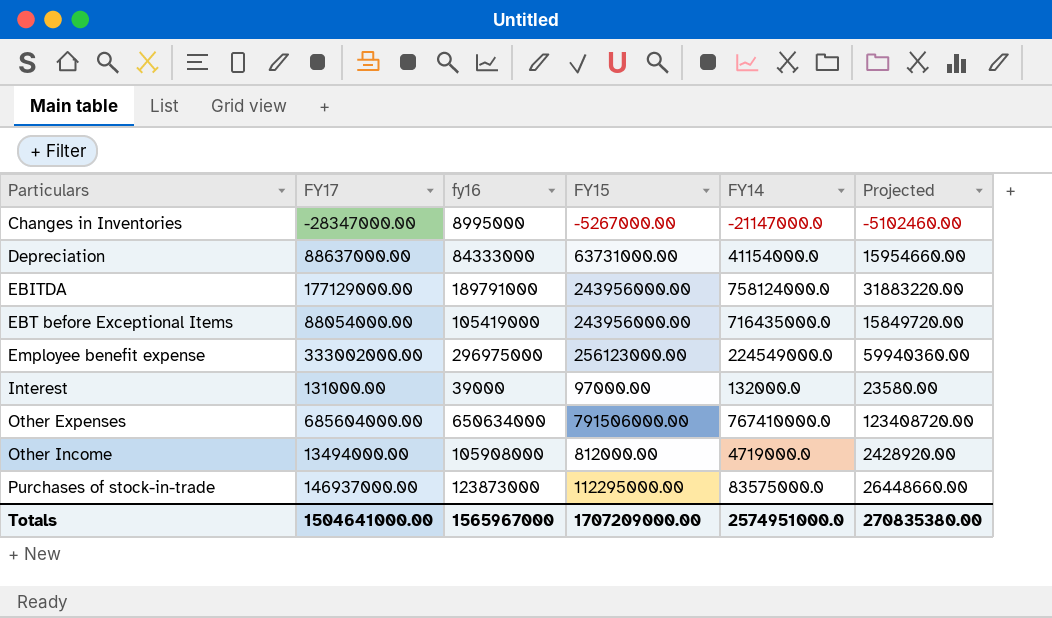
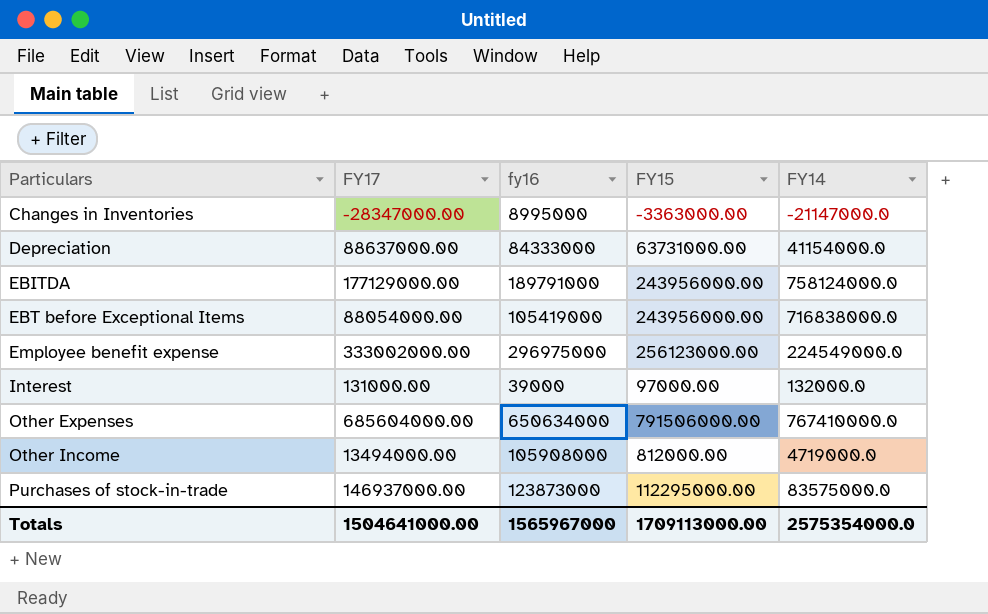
column Projected | formula: [FY17] * 0.18 -> none
Changes in Inventories | FY15: -5267000.00 -> -3363000.00
EBT before Exceptional Items | FY14: 716435000.0 -> 716838000.0
Totals | FY15: 1707209000.00 -> 1709113000.00
Totals | FY14: 2574951000.0 -> 2575354000.0

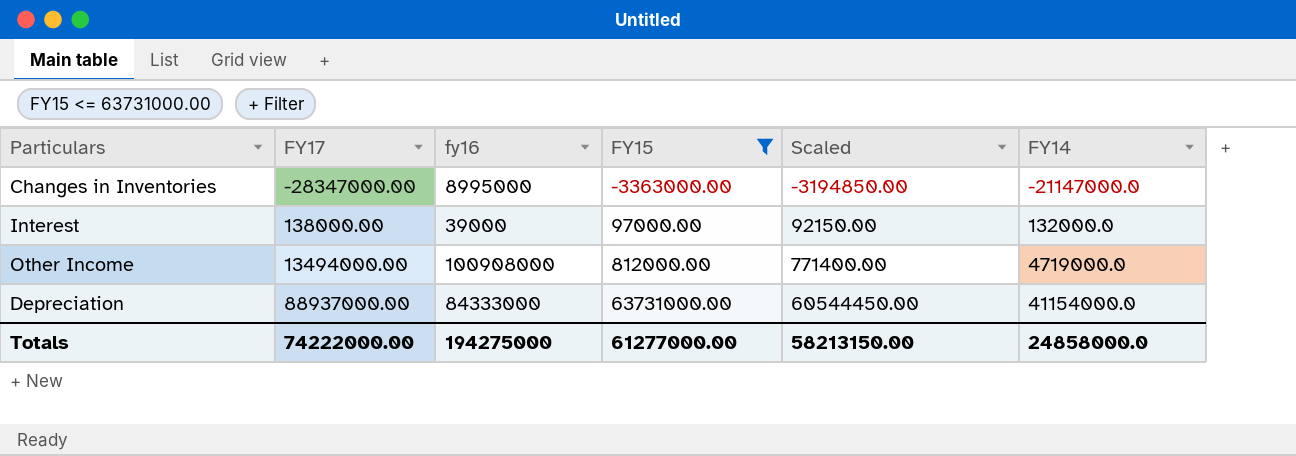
filter: none -> FY15 <= 63731000.00
row order: Particulars ascending -> FY17 ascending
column Scaled | formula: none -> [FY15] * 0.95
Interest | FY17: 131000.00 -> 138000.00
Other Income | fy16: 105908000 -> 100908000
Depreciation | FY17: 88637000.00 -> 88937000.00
Totals | FY17: 1504641000.00 -> 74222000.00
Totals | fy16: 1565967000 -> 194275000
Totals | FY15: 1709113000.00 -> 61277000.00
Totals | FY14: 2575354000.0 -> 24858000.0

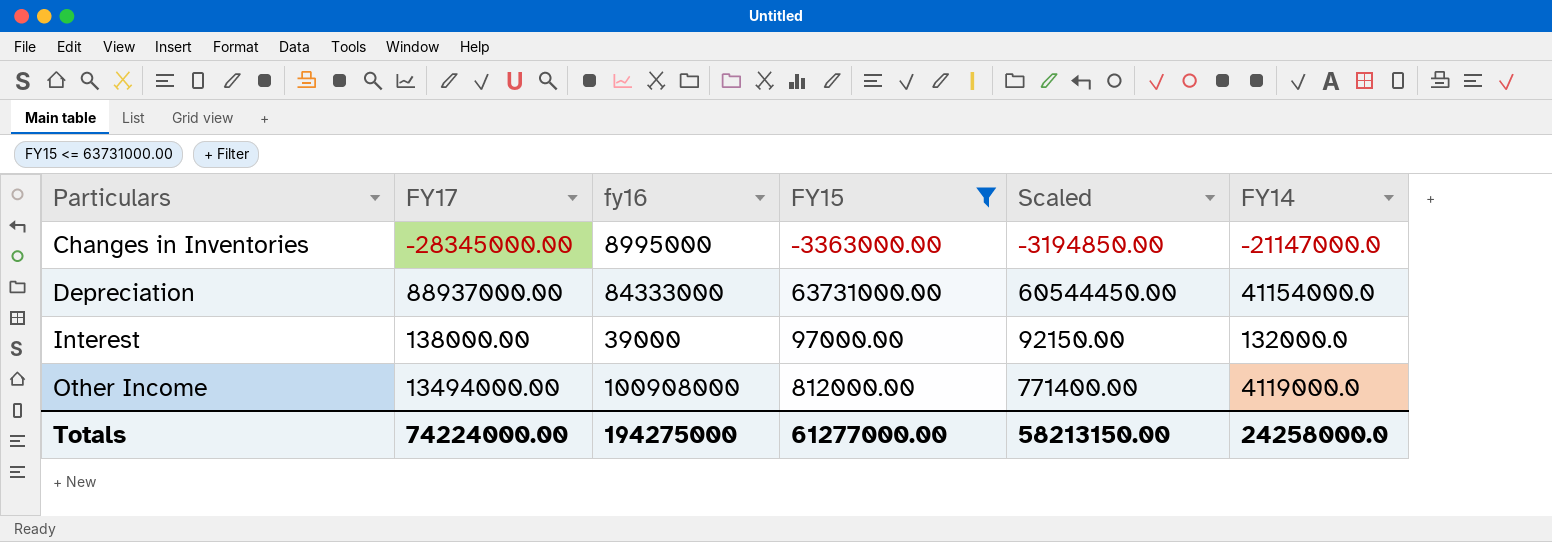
row order: FY17 ascending -> Particulars ascending
Changes in Inventories | FY17: -28347000.00 -> -28345000.00
Other Income | FY14: 4719000.0 -> 4119000.0
Totals | FY17: 74222000.00 -> 74224000.00
Totals | FY14: 24858000.0 -> 24258000.0

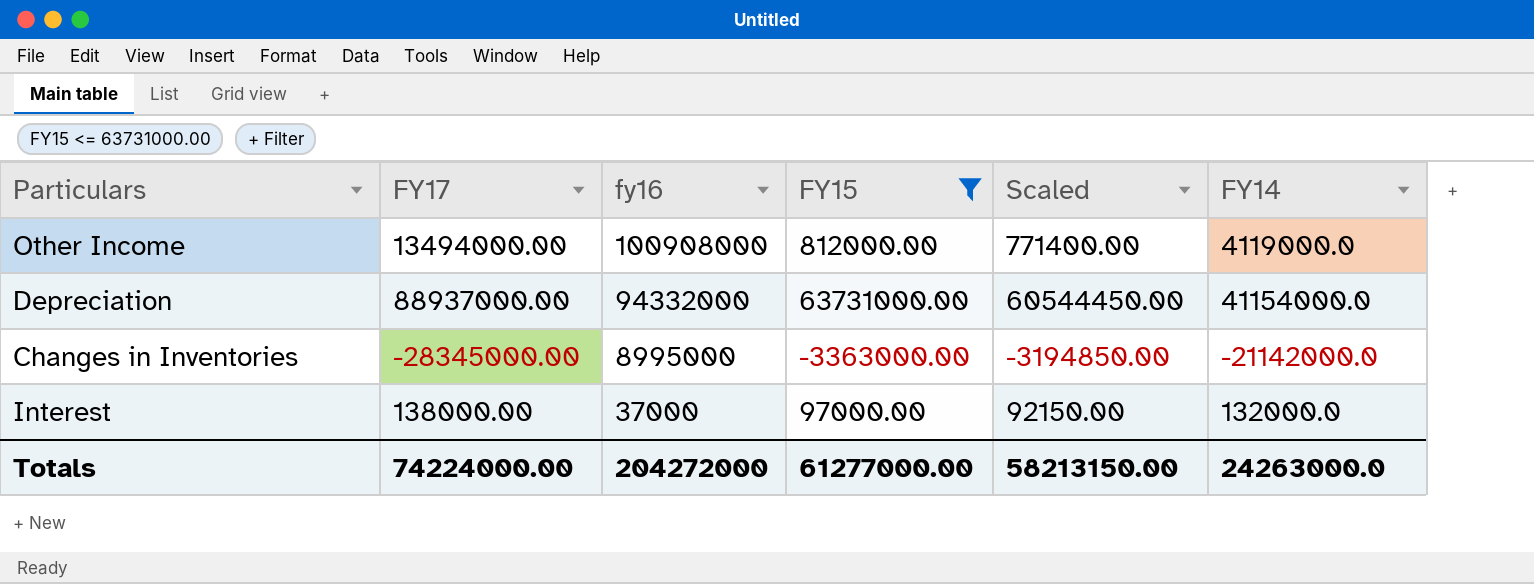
row order: Particulars ascending -> fy16 descending
Depreciation | fy16: 84333000 -> 94332000
Changes in Inventories | FY14: -21147000.0 -> -21142000.0
Interest | fy16: 39000 -> 37000
Totals | fy16: 194275000 -> 204272000
Totals | FY14: 24258000.0 -> 24263000.0

